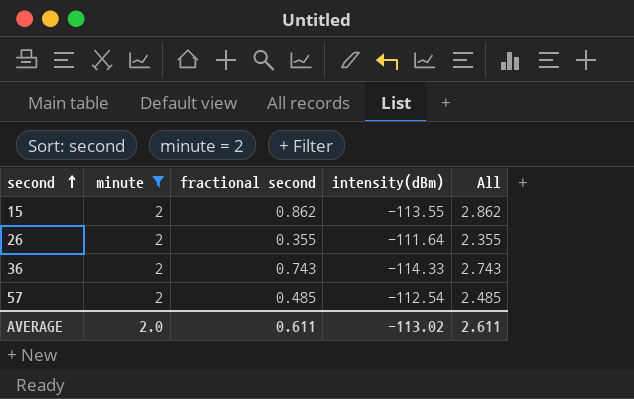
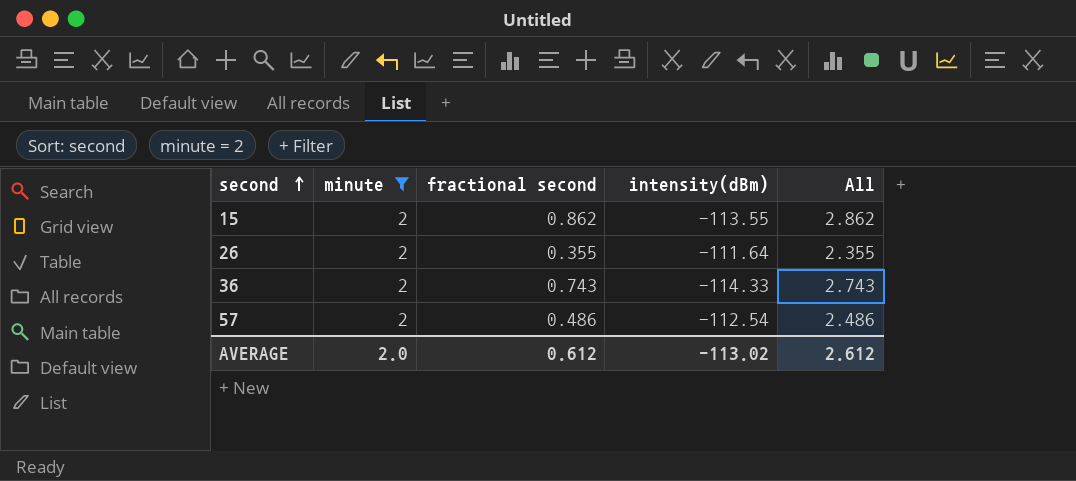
57 | fractional second: 0.485 -> 0.486
57 | All: 2.485 -> 2.486
AVERAGE | fractional second: 0.611 -> 0.612
AVERAGE | All: 2.611 -> 2.612

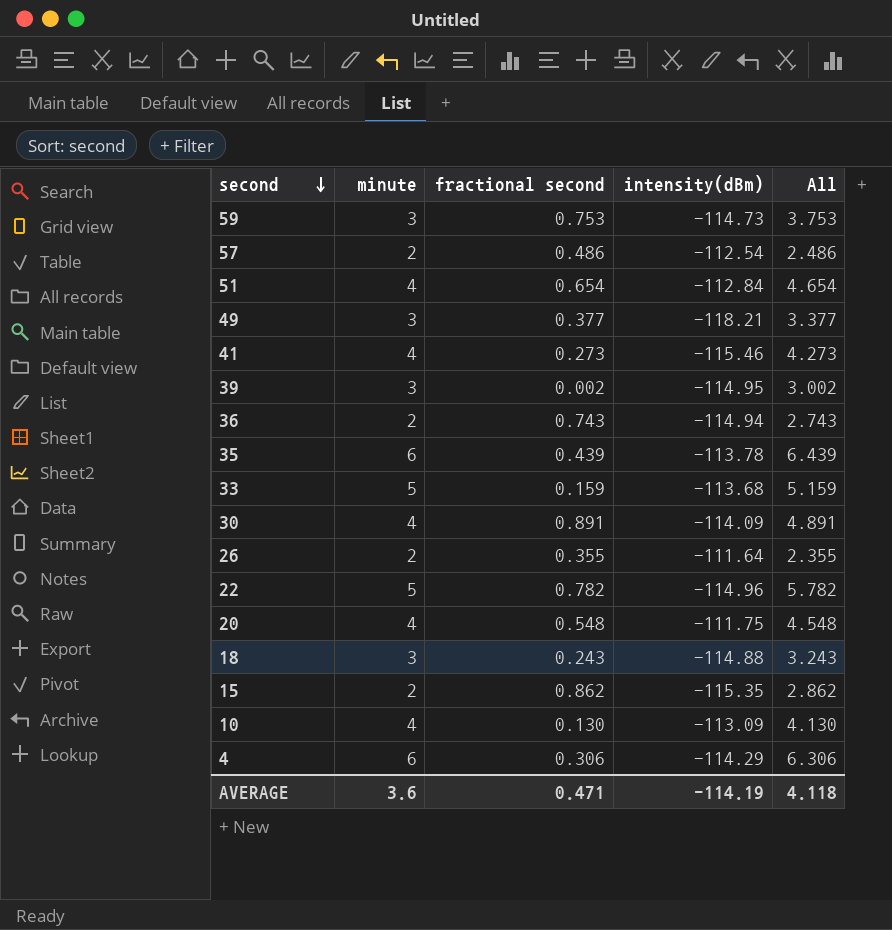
filter: minute = 2 -> none
row order: second ascending -> second descending
36 | intensity(dBm): -114.33 -> -114.94
15 | intensity(dBm): -113.55 -> -115.35
AVERAGE | minute: 2.0 -> 3.6
AVERAGE | fractional second: 0.612 -> 0.471
AVERAGE | intensity(dBm): -113.02 -> -114.19
AVERAGE | All: 2.612 -> 4.118

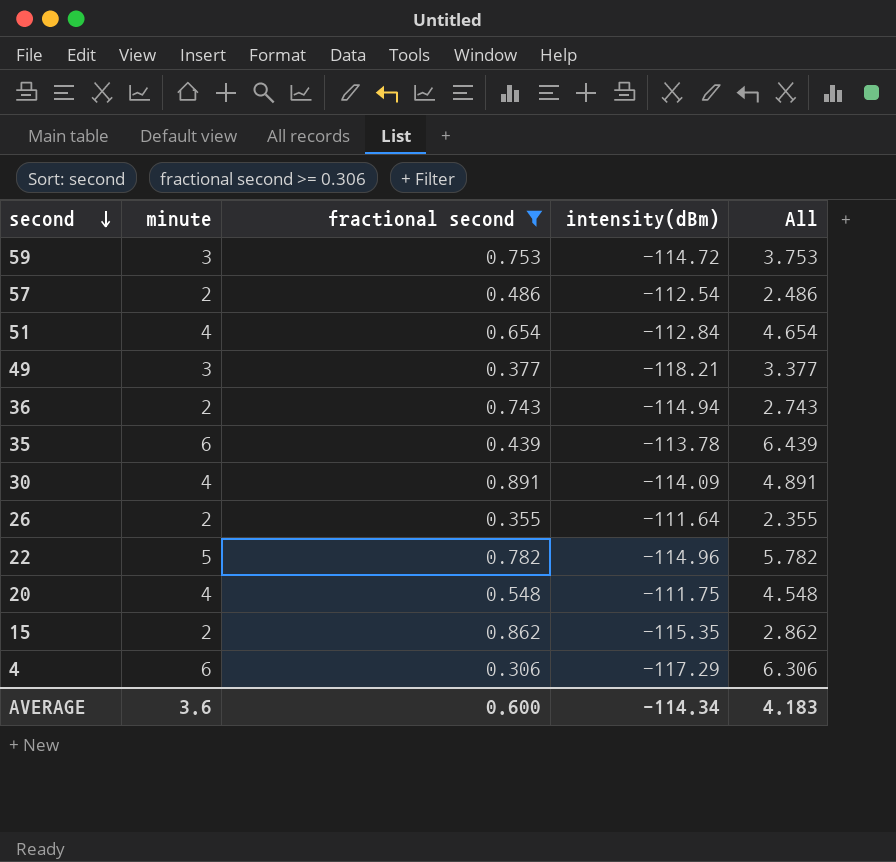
filter: none -> fractional second >= 0.306
59 | intensity(dBm): -114.73 -> -114.72
4 | intensity(dBm): -114.29 -> -117.29
AVERAGE | fractional second: 0.471 -> 0.600
AVERAGE | intensity(dBm): -114.19 -> -114.34
AVERAGE | All: 4.118 -> 4.183

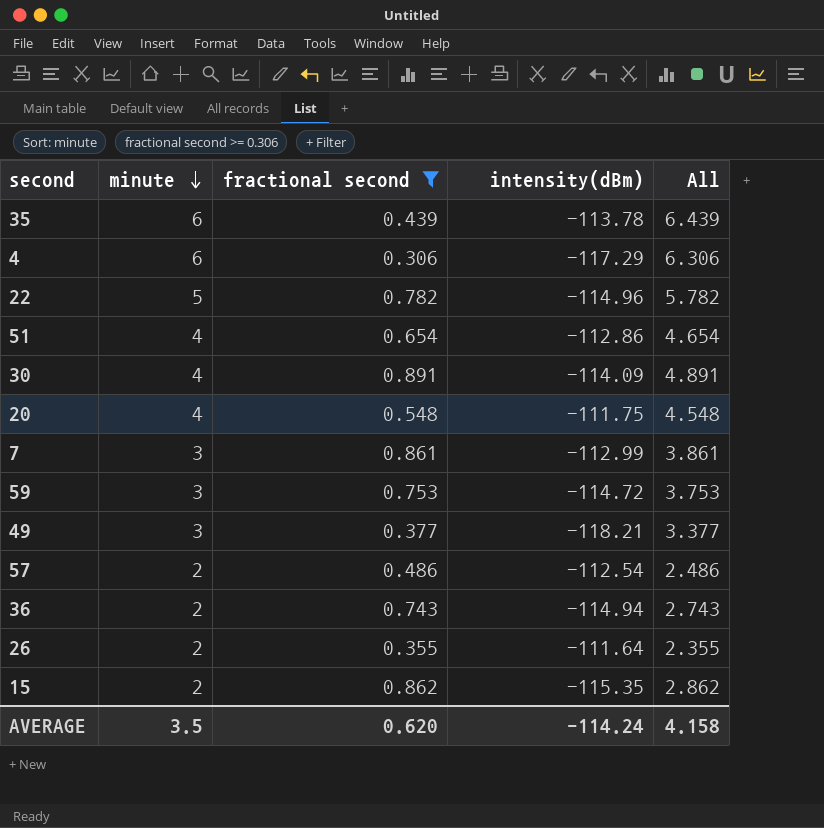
row order: second descending -> minute descending
51 | intensity(dBm): -112.84 -> -112.86
row 7: none -> 3 | 0.861 | -112.99 | 3.861
AVERAGE | minute: 3.6 -> 3.5
AVERAGE | fractional second: 0.600 -> 0.620
AVERAGE | intensity(dBm): -114.34 -> -114.24
AVERAGE | All: 4.183 -> 4.158

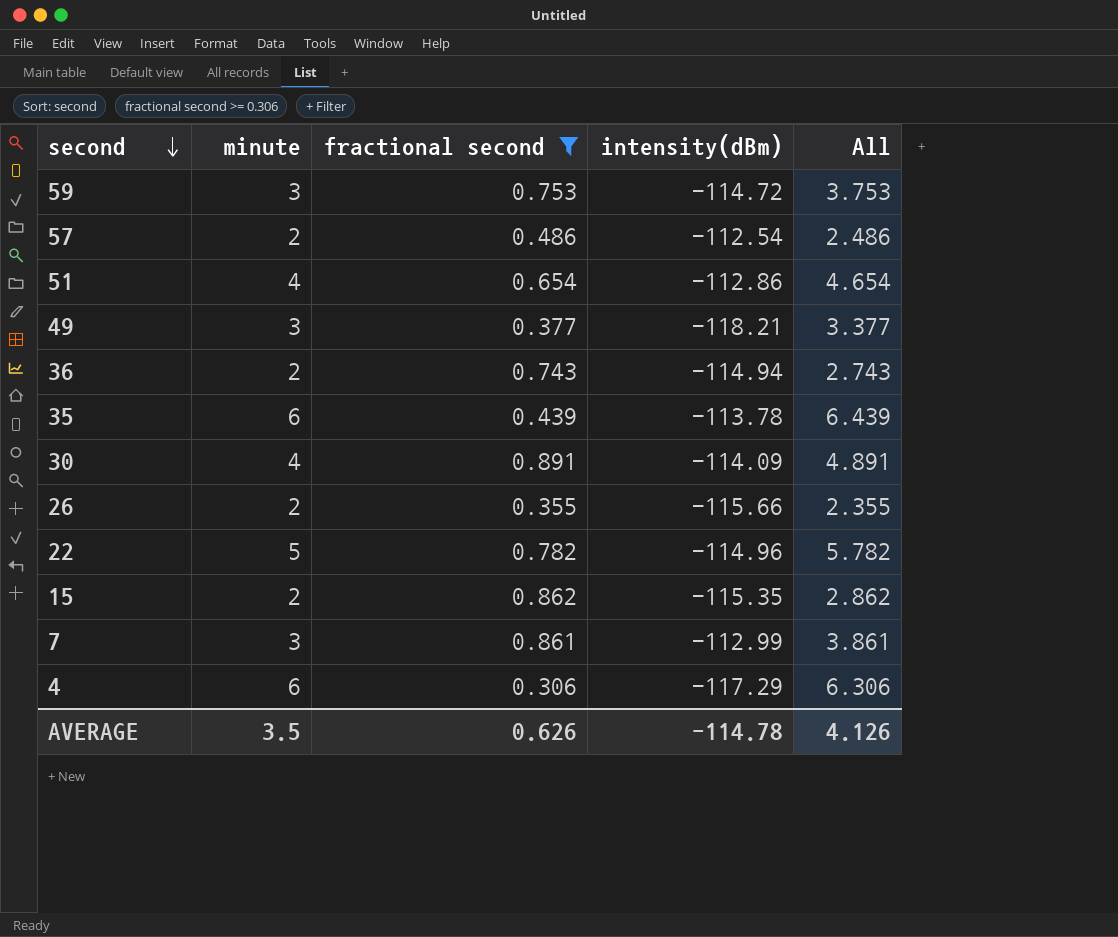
row order: minute descending -> second descending
row 20: 4 | 0.548 | -111.75 | 4.548 -> none
26 | intensity(dBm): -111.64 -> -115.66
AVERAGE | fractional second: 0.620 -> 0.626
AVERAGE | intensity(dBm): -114.24 -> -114.78
AVERAGE | All: 4.158 -> 4.126

